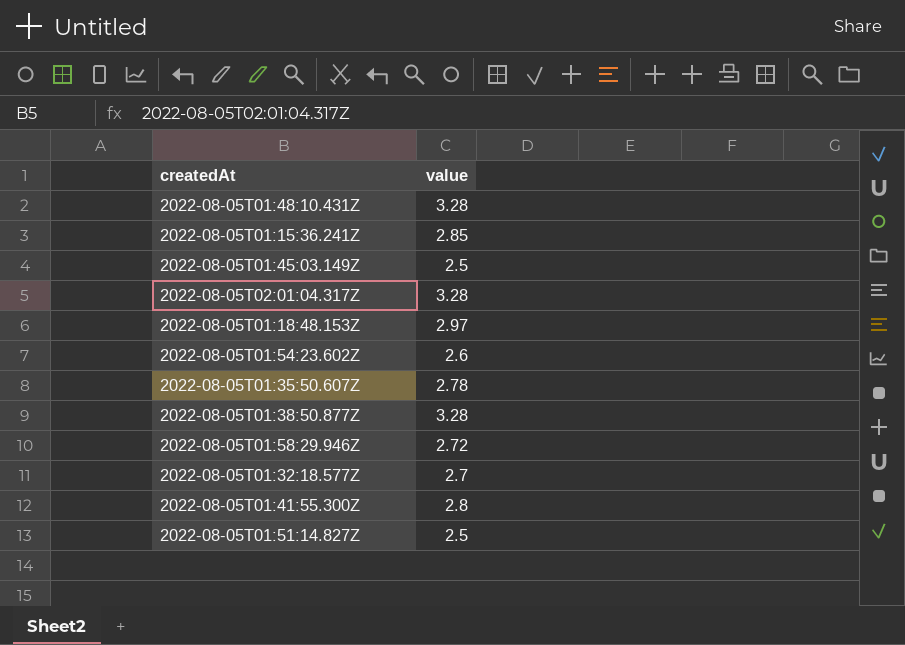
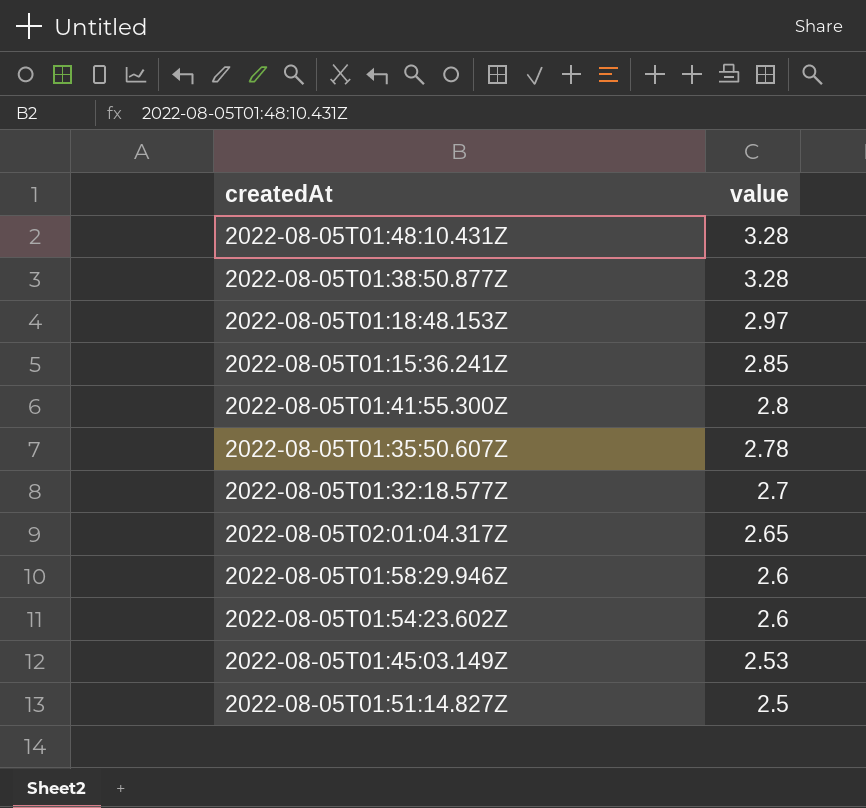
row order: none -> value descending
2022-08-05T02:01:04.317Z | value: 3.28 -> 2.65
2022-08-05T01:58:29.946Z | value: 2.72 -> 2.6
2022-08-05T01:45:03.149Z | value: 2.5 -> 2.53

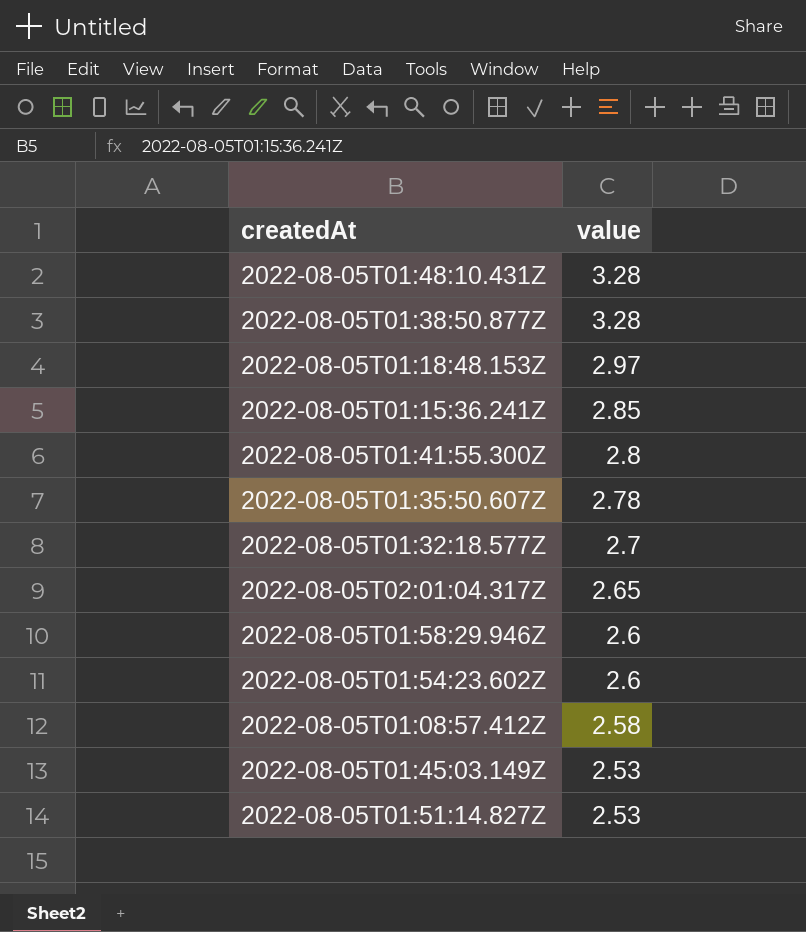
row 2022-08-05T01:08:57.412Z: none -> 2.58
2022-08-05T01:51:14.827Z | value: 2.5 -> 2.53

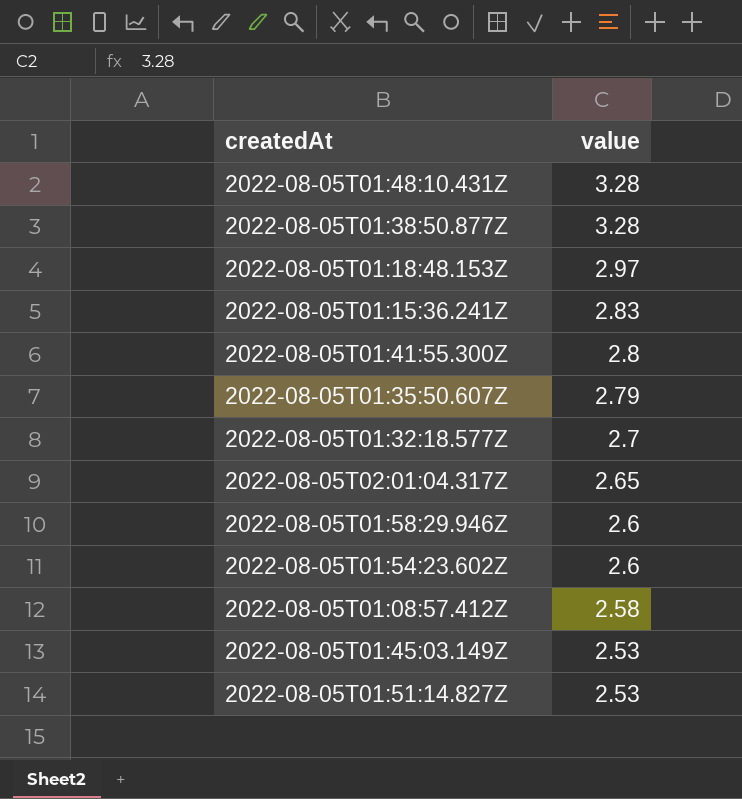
2022-08-05T01:15:36.241Z | value: 2.85 -> 2.83
2022-08-05T01:35:50.607Z | value: 2.78 -> 2.79

